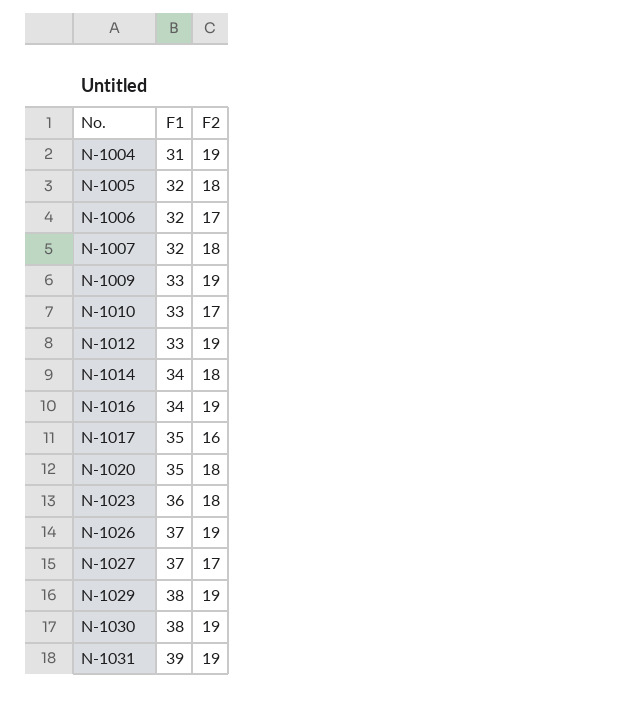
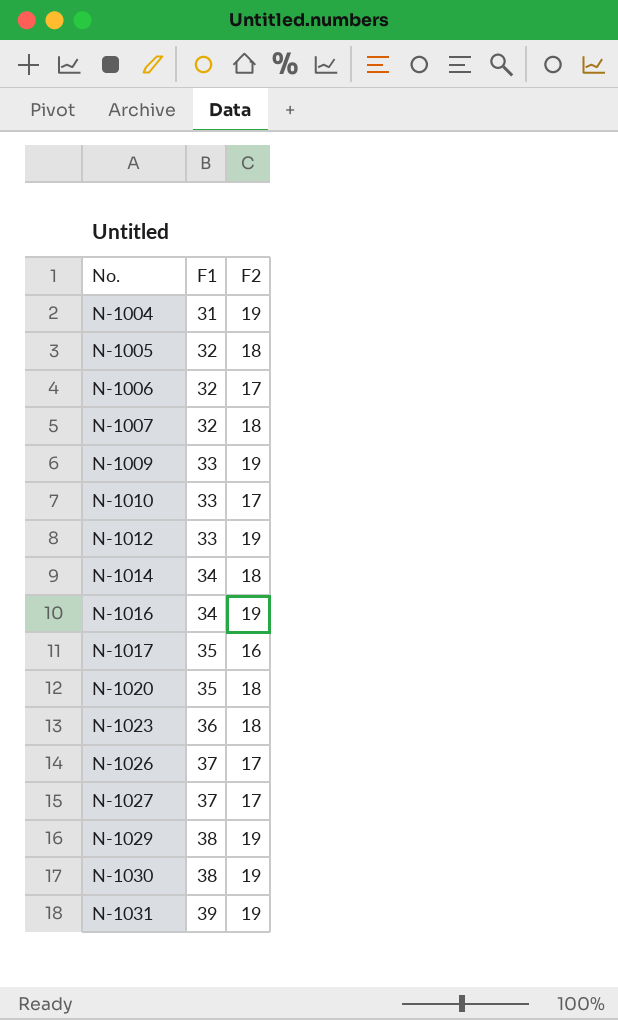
N-1026 | F2: 19 -> 17

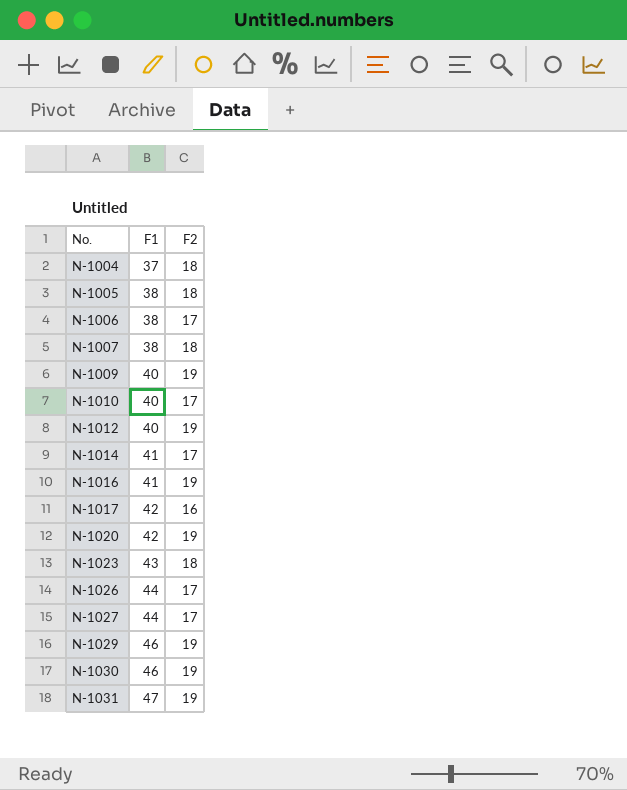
N-1004 | F1: 31 -> 37
N-1004 | F2: 19 -> 18
N-1005 | F1: 32 -> 38
N-1006 | F1: 32 -> 38
N-1007 | F1: 32 -> 38
N-1009 | F1: 33 -> 40
N-1010 | F1: 33 -> 40
N-1012 | F1: 33 -> 40
N-1014 | F1: 34 -> 41
N-1014 | F2: 18 -> 17
N-1016 | F1: 34 -> 41
N-1017 | F1: 35 -> 42
N-1020 | F1: 35 -> 42
N-1020 | F2: 18 -> 19
N-1023 | F1: 36 -> 43
N-1026 | F1: 37 -> 44
N-1027 | F1: 37 -> 44
N-1029 | F1: 38 -> 46
N-1030 | F1: 38 -> 46
N-1031 | F1: 39 -> 47

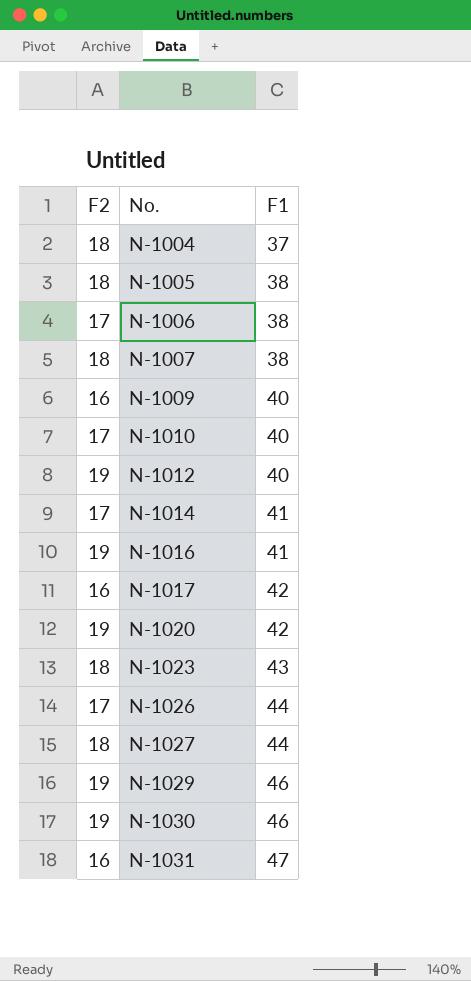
column F2 | position: 3 -> 1
N-1009 | F2: 19 -> 16
N-1027 | F2: 17 -> 18
N-1031 | F2: 19 -> 16

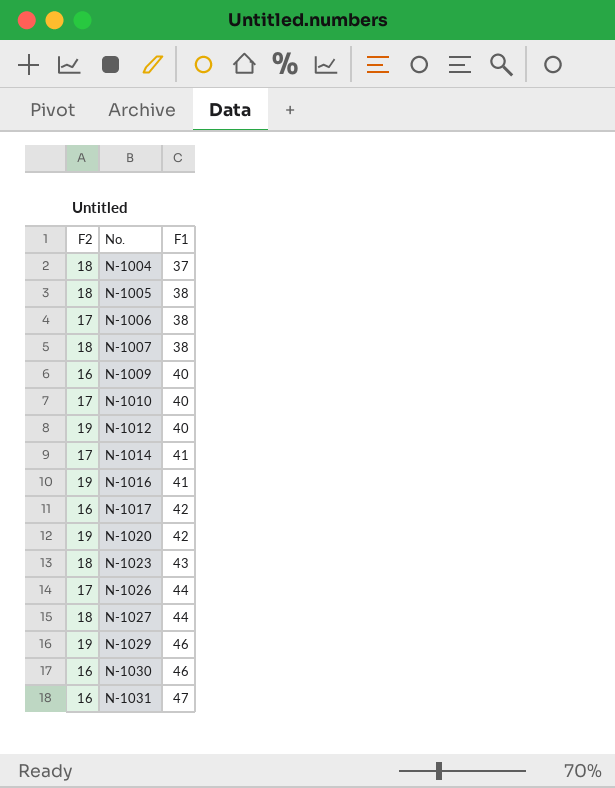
N-1030 | F2: 19 -> 16

